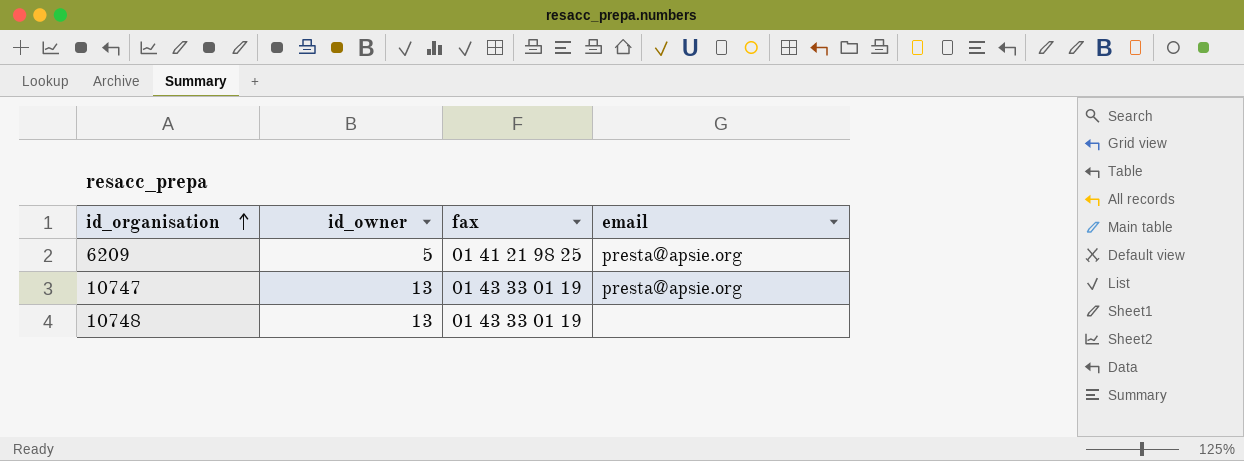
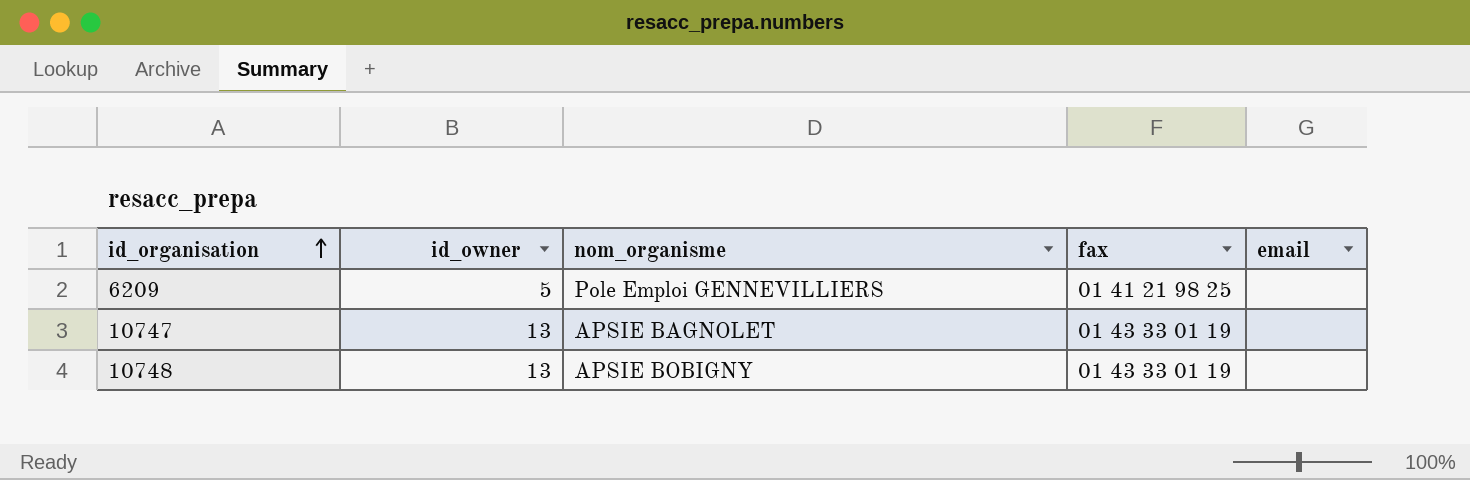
column nom_organisme | position: none -> 3
6209 | email: presta@apsie.org -> none
10747 | email: presta@apsie.org -> none

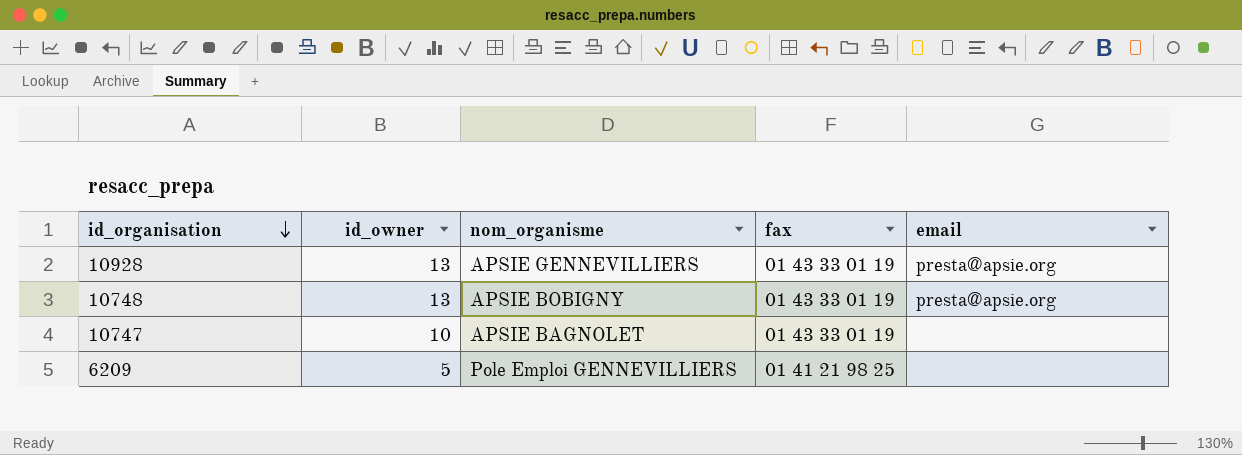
row order: id_organisation ascending -> id_organisation descending
row 10928: none -> 13 | APSIE GENNEVILLIERS | 01 43 33 01 19 | presta@apsie.org
10748 | email: none -> presta@apsie.org
10747 | id_owner: 13 -> 10

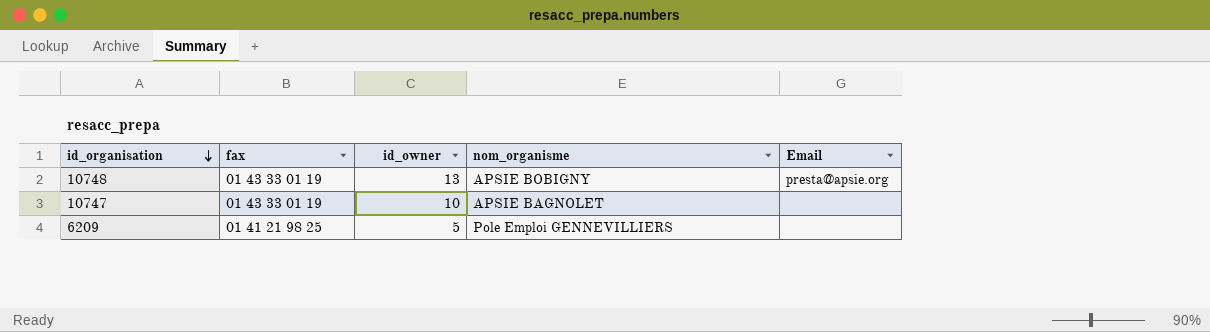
column fax | position: 4 -> 2
column name: email -> Email
row 10928: 13 | APSIE GENNEVILLIERS | 01 43 33 01 19 | presta@apsie.org -> none

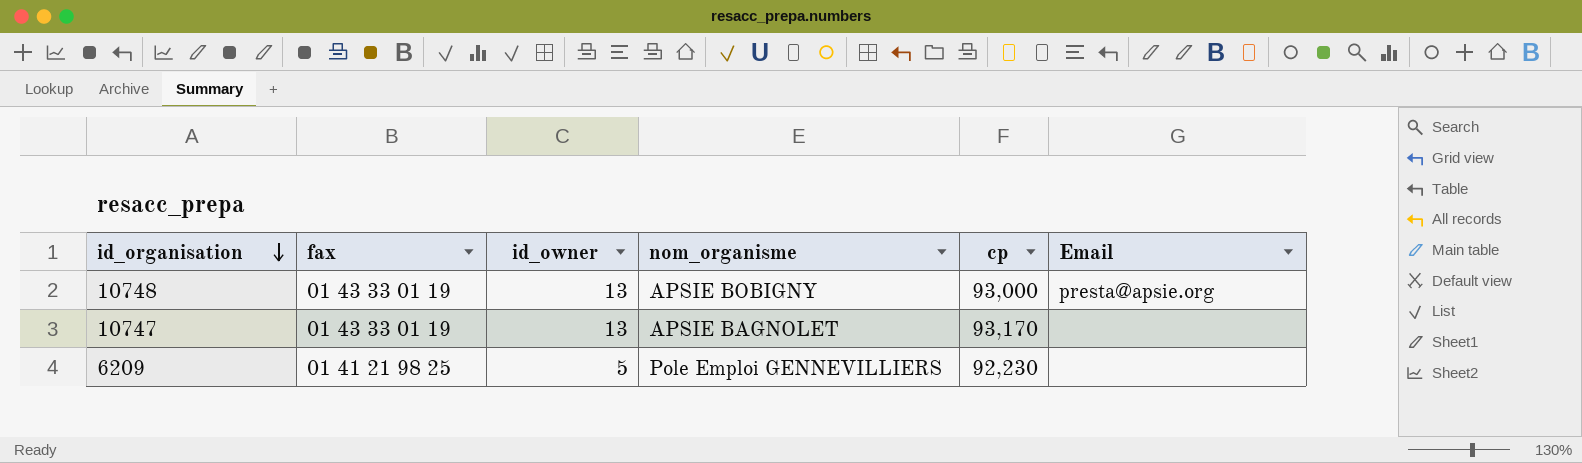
column cp | position: none -> 5
10747 | id_owner: 10 -> 13

